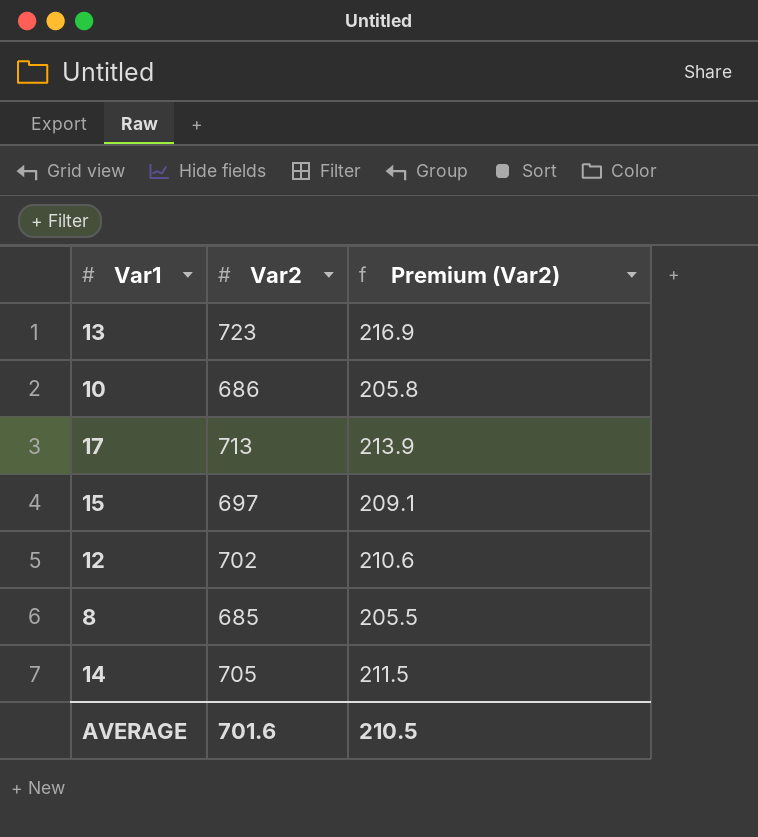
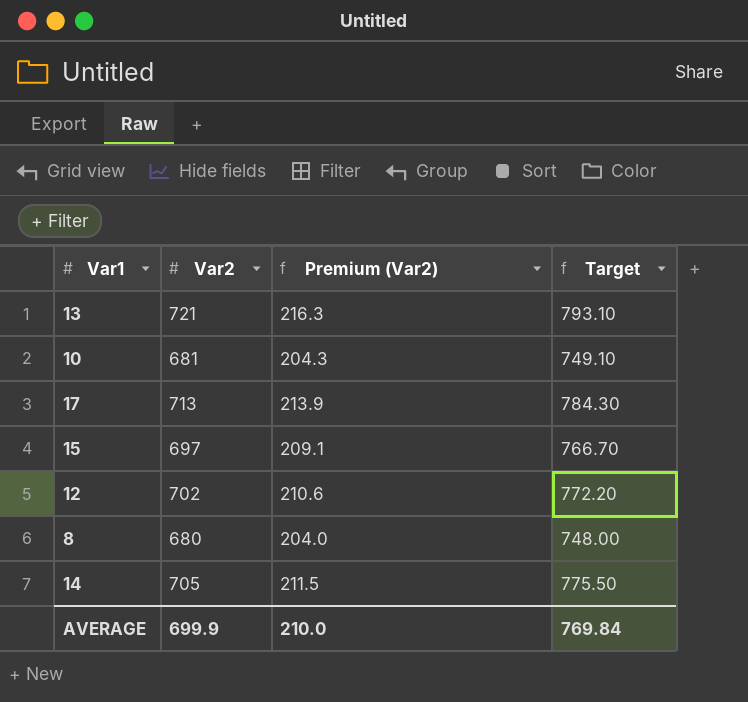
column Target | formula: none -> [Var2] * 1.1
13 | Var2: 723 -> 721
13 | Premium (Var2): 216.9 -> 216.3
10 | Var2: 686 -> 681
10 | Premium (Var2): 205.8 -> 204.3
8 | Var2: 685 -> 680
8 | Premium (Var2): 205.5 -> 204.0
AVERAGE | Var2: 701.6 -> 699.9
AVERAGE | Premium (Var2): 210.5 -> 210.0

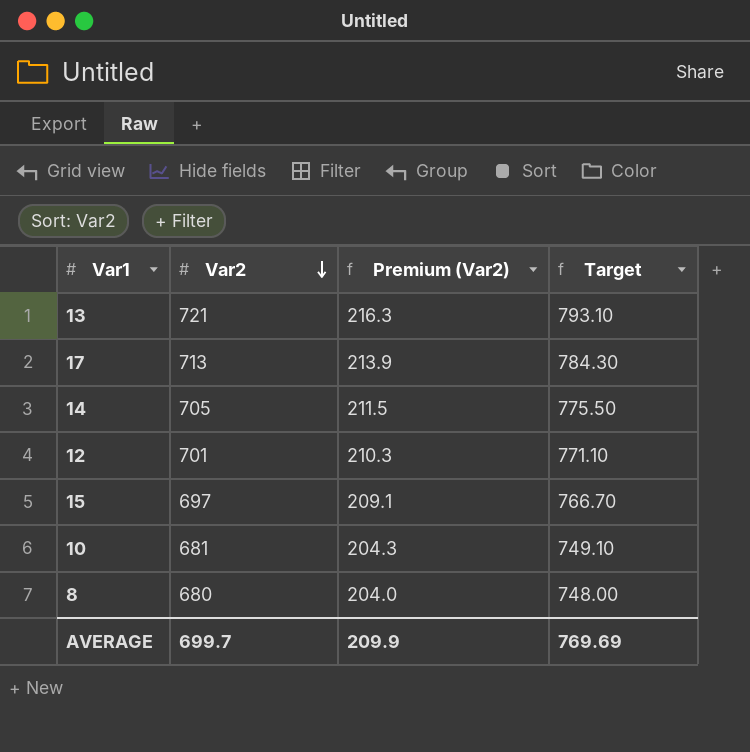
row order: none -> Var2 descending
12 | Var2: 702 -> 701
12 | Premium (Var2): 210.6 -> 210.3
12 | Target: 772.20 -> 771.10
AVERAGE | Var2: 699.9 -> 699.7
AVERAGE | Premium (Var2): 210.0 -> 209.9
AVERAGE | Target: 769.84 -> 769.69

